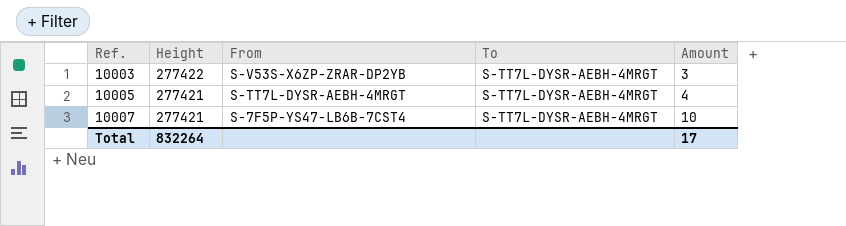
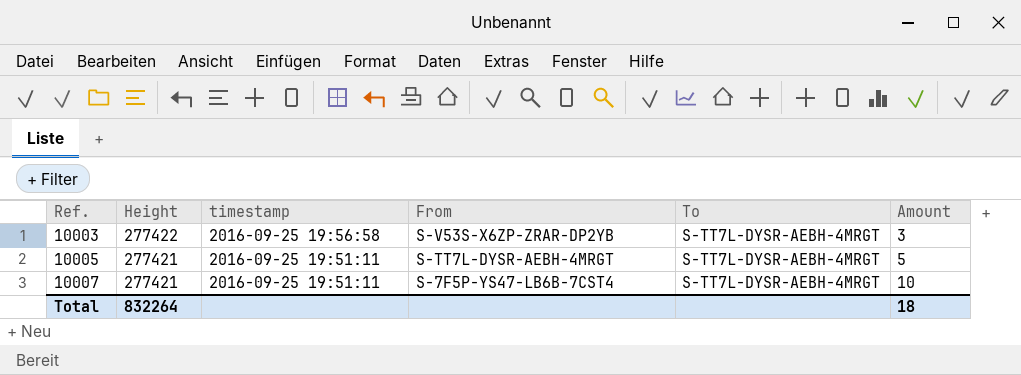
column timestamp | position: none -> 3
10005 | Amount: 4 -> 5
Total | Amount: 17 -> 18

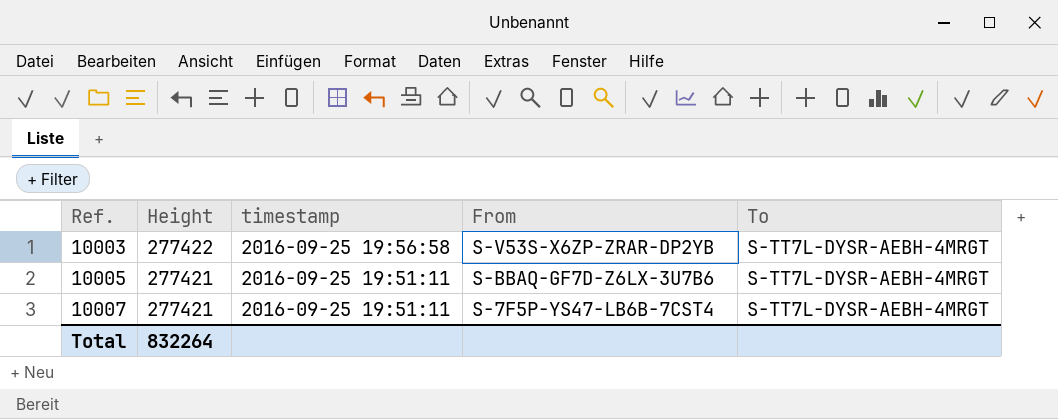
column Amount | position: 6 -> none
10005 | From: S-TT7L-DYSR-AEBH-4MRGT -> S-BBAQ-GF7D-Z6LX-3U7B6

